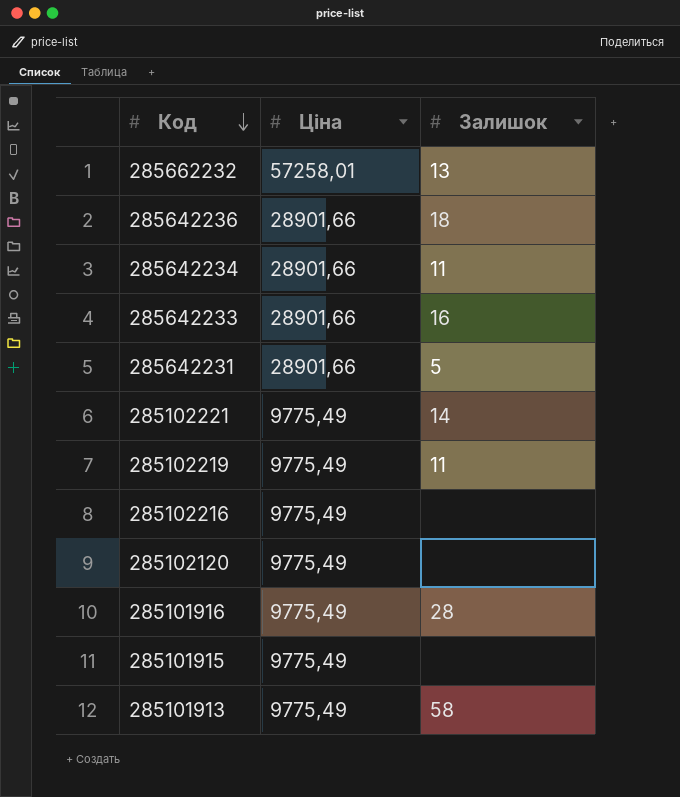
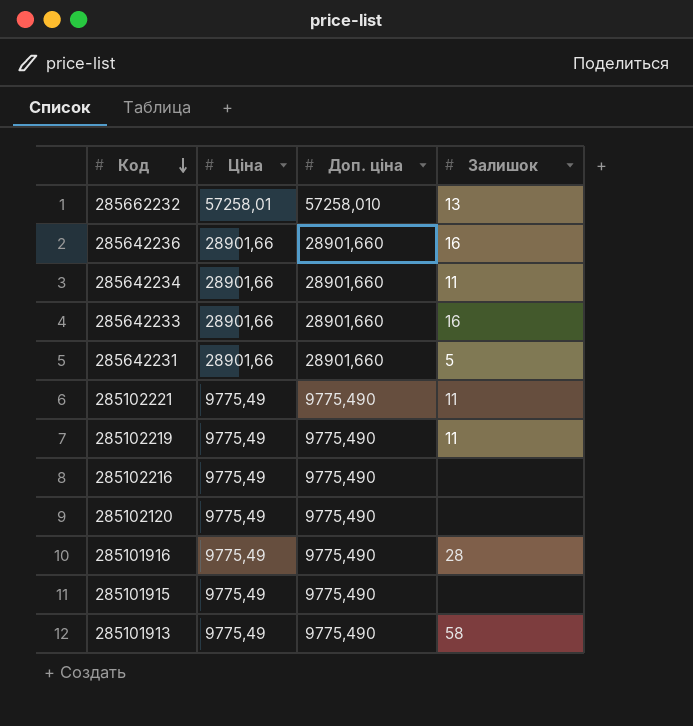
column Доп. ціна | position: none -> 3
285642236 | Залишок: 18 -> 16
285102221 | Залишок: 14 -> 11

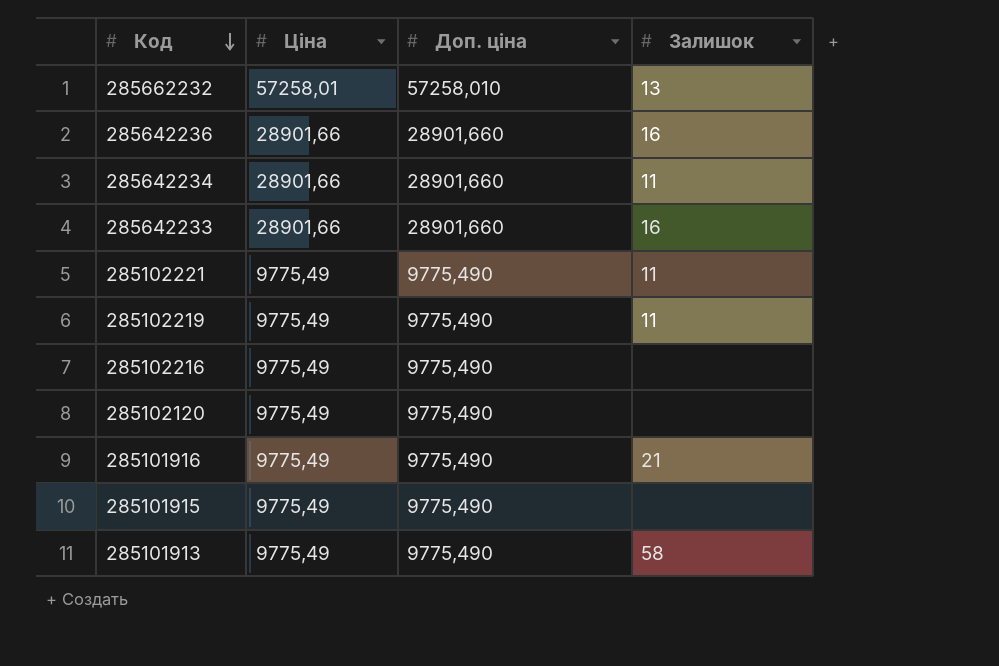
row 285642231: 28901,66 | 28901,660 | 5 -> none
285101916 | Залишок: 28 -> 21

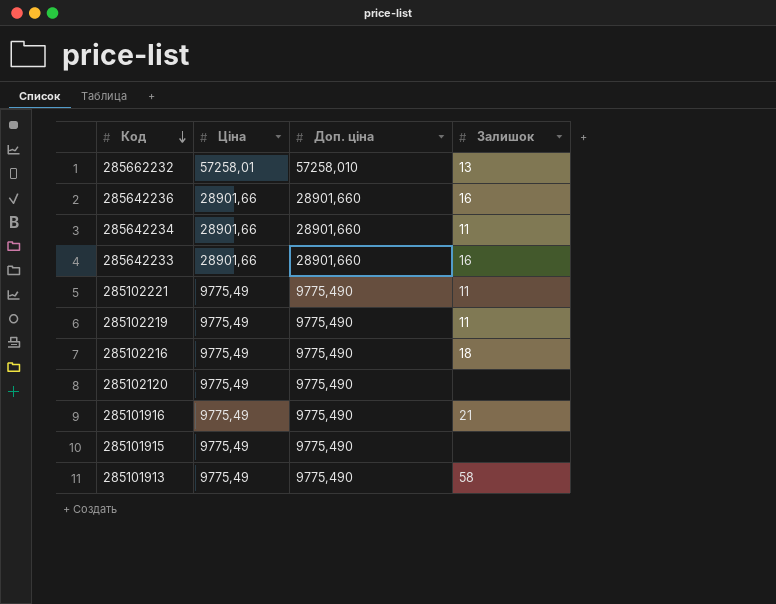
285102216 | Залишок: none -> 18

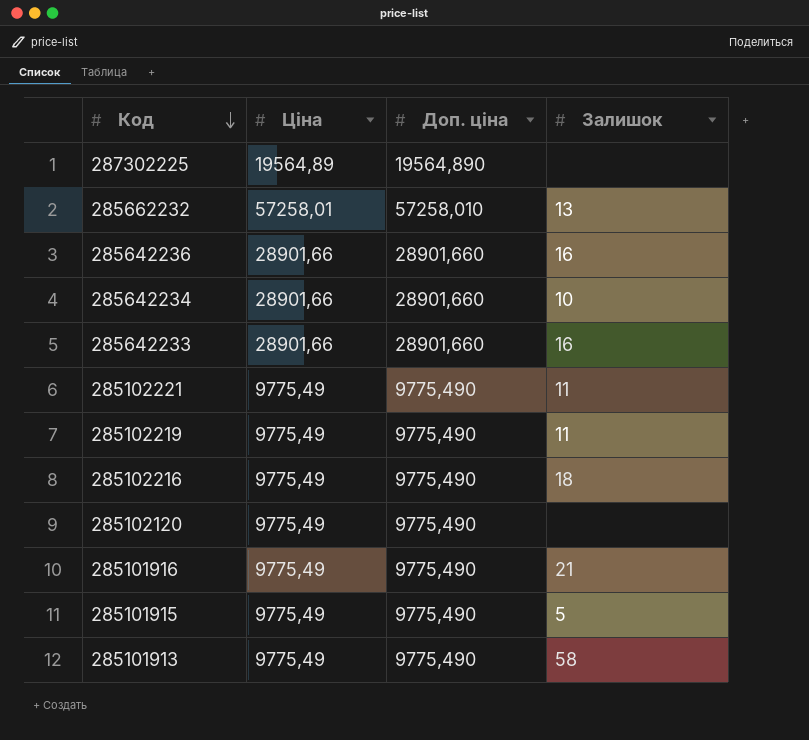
row 287302225: none -> 19564,89 | 19564,890 | none
285642234 | Залишок: 11 -> 10
285101915 | Залишок: none -> 5

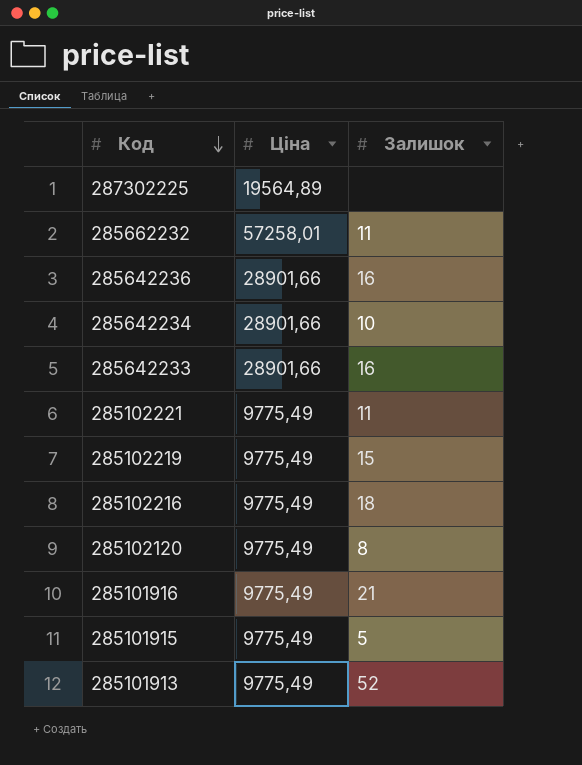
column Доп. ціна | position: 3 -> none
285662232 | Залишок: 13 -> 11
285102219 | Залишок: 11 -> 15
285102120 | Залишок: none -> 8
285101913 | Залишок: 58 -> 52

